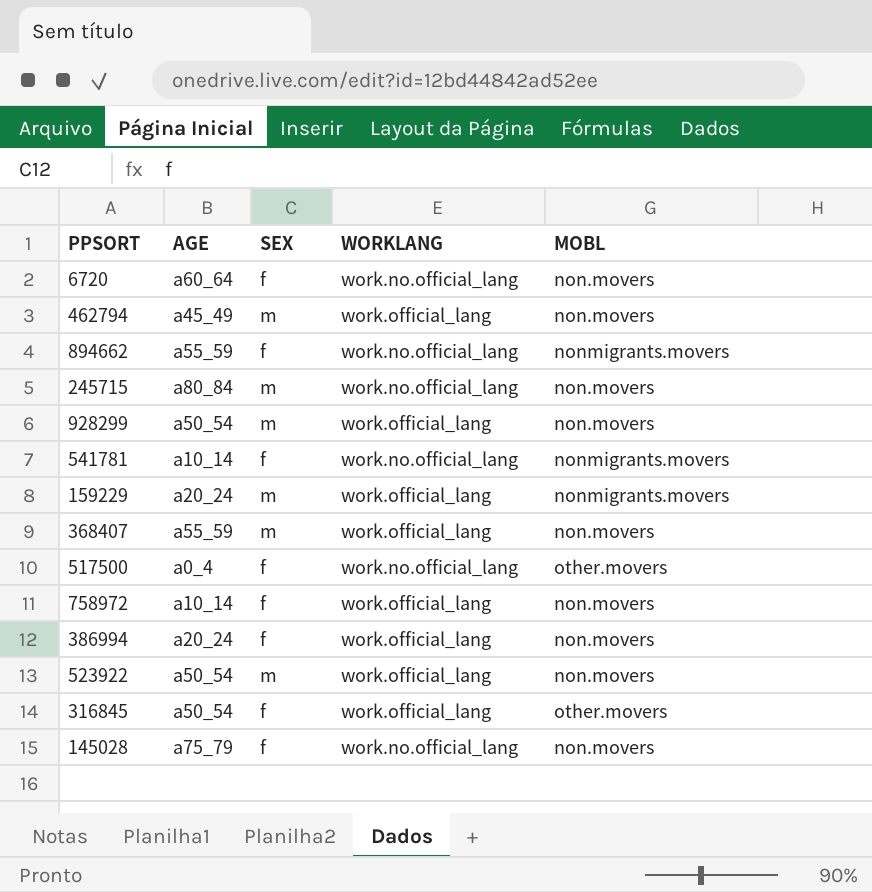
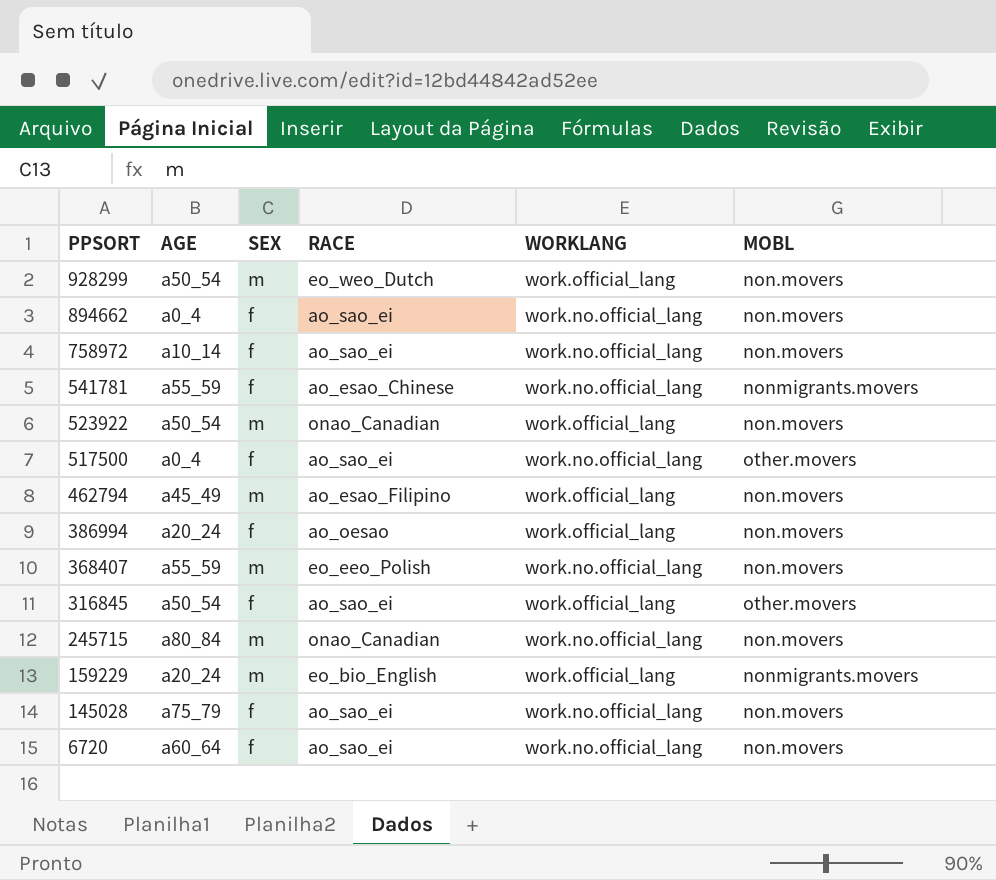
row order: none -> PPSORT descending
column RACE | position: none -> 4
894662 | AGE: a55_59 -> a0_4
894662 | MOBL: nonmigrants.movers -> non.movers
758972 | WORKLANG: work.official_lang -> work.no.official_lang
541781 | AGE: a10_14 -> a55_59
368407 | WORKLANG: work.official_lang -> work.no.official_lang

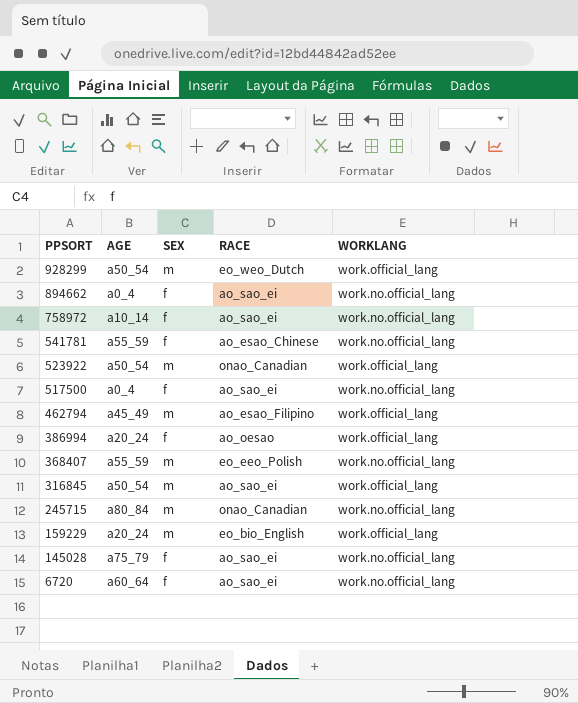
column MOBL | position: 6 -> none
316845 | SEX: f -> m

